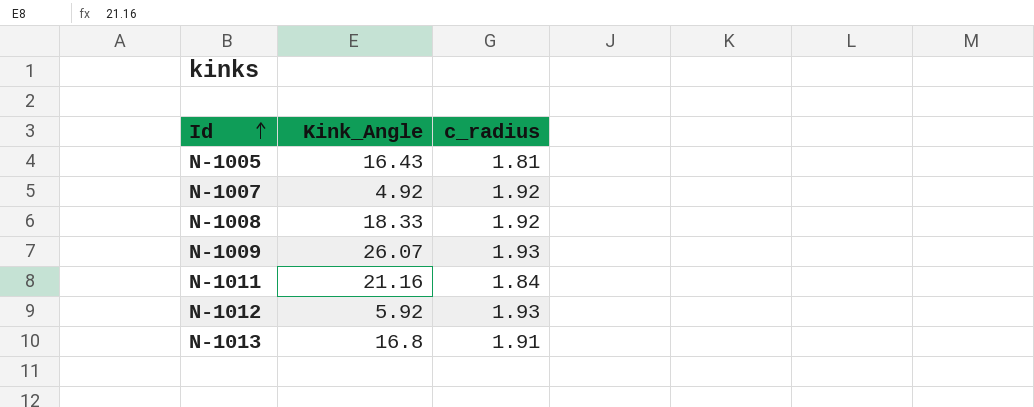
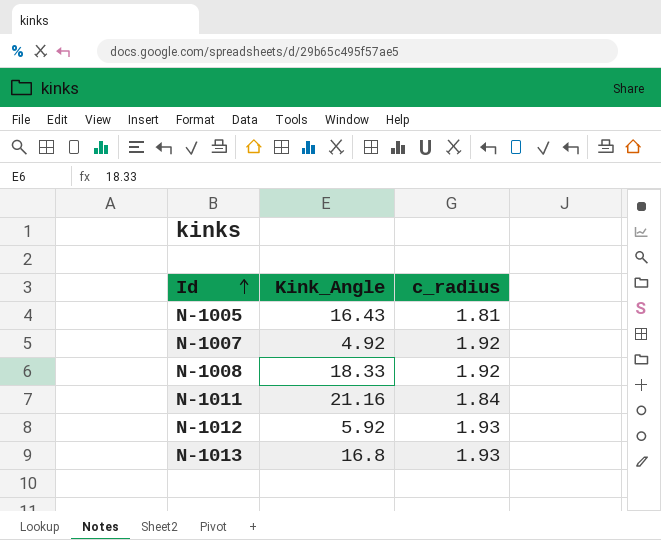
row N-1009: 26.07 | 1.93 -> none
N-1013 | c_radius: 1.91 -> 1.93

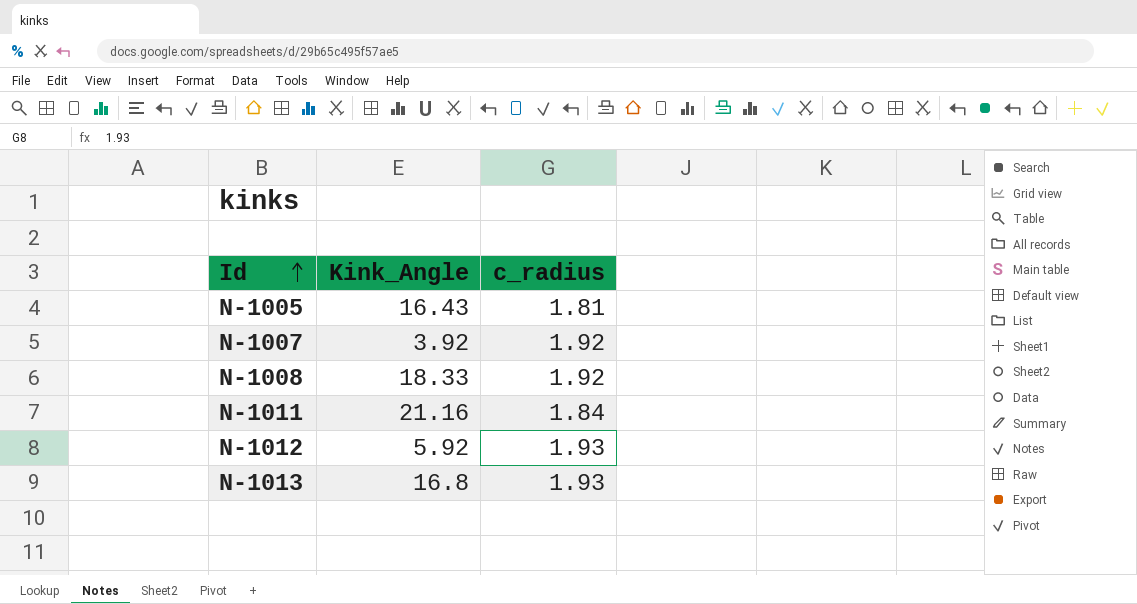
N-1007 | Kink_Angle: 4.92 -> 3.92

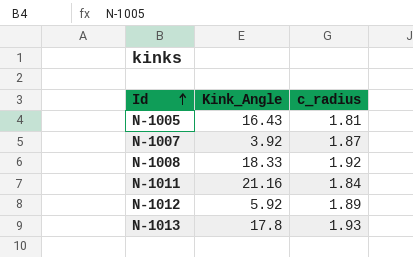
N-1007 | c_radius: 1.92 -> 1.87
N-1012 | c_radius: 1.93 -> 1.89
N-1013 | Kink_Angle: 16.8 -> 17.8

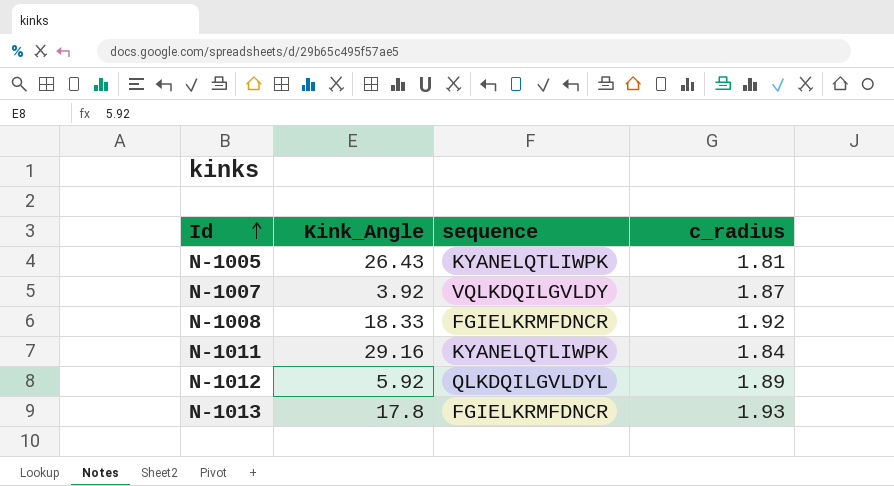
column sequence | position: none -> 3
N-1005 | Kink_Angle: 16.43 -> 26.43
N-1011 | Kink_Angle: 21.16 -> 29.16

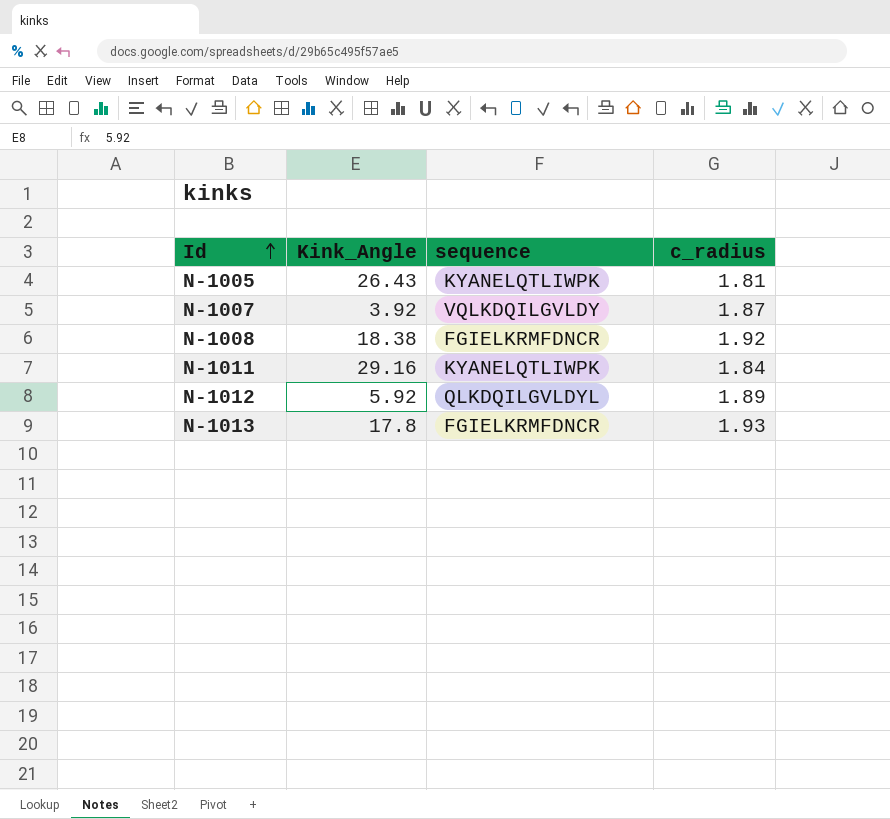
N-1008 | Kink_Angle: 18.33 -> 18.38

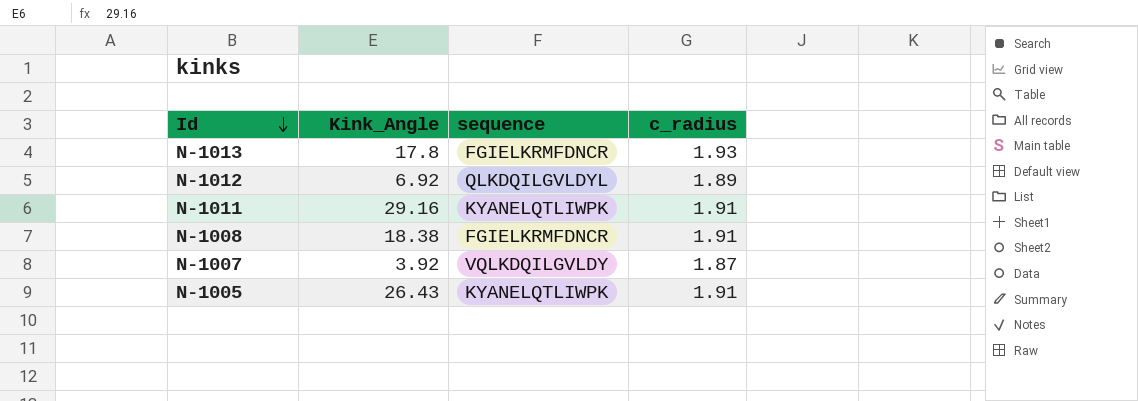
row order: Id ascending -> Id descending
N-1012 | Kink_Angle: 5.92 -> 6.92
N-1011 | c_radius: 1.84 -> 1.91
N-1008 | c_radius: 1.92 -> 1.91
N-1005 | c_radius: 1.81 -> 1.91

